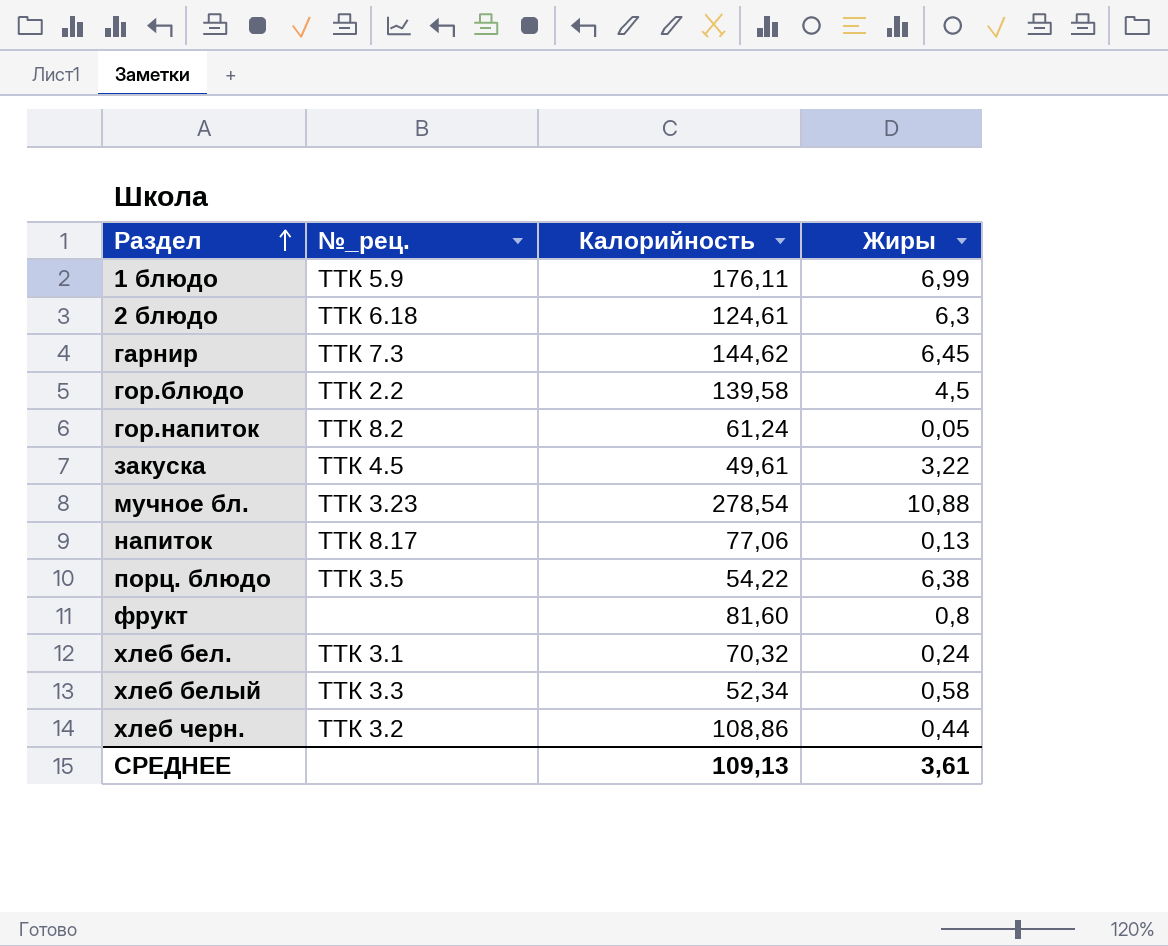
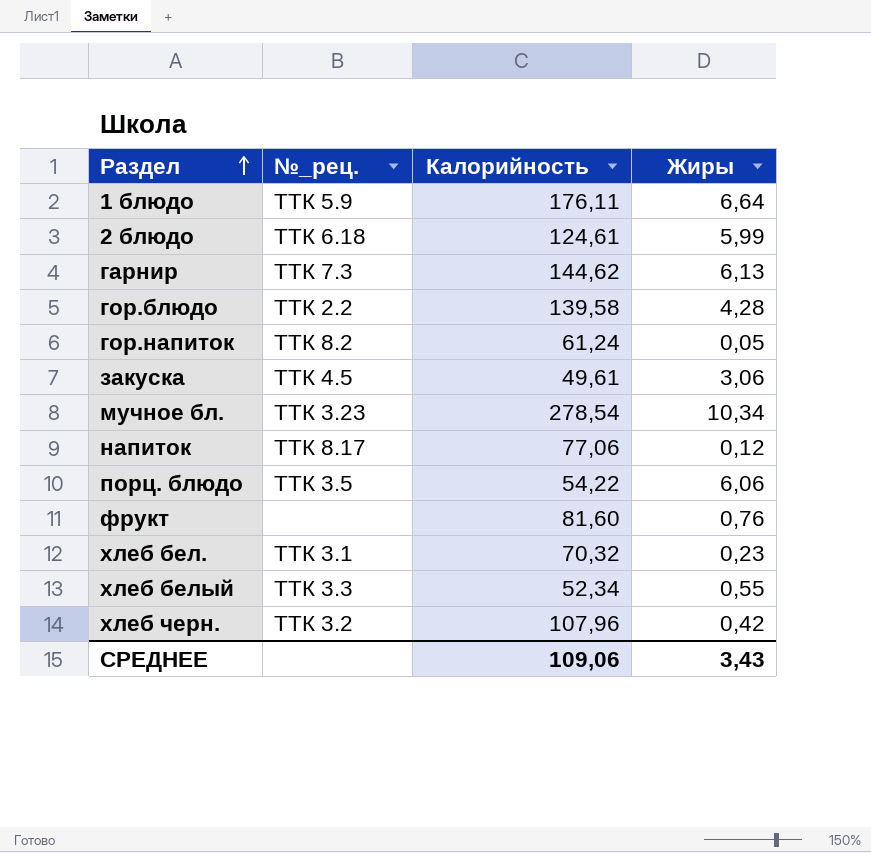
1 блюдо | Жиры: 6,99 -> 6,64
2 блюдо | Жиры: 6,3 -> 5,99
гарнир | Жиры: 6,45 -> 6,13
гор.блюдо | Жиры: 4,5 -> 4,28
закуска | Жиры: 3,22 -> 3,06
мучное бл. | Жиры: 10,88 -> 10,34
напиток | Жиры: 0,13 -> 0,12
порц. блюдо | Жиры: 6,38 -> 6,06
фрукт | Жиры: 0,8 -> 0,76
хлеб бел. | Жиры: 0,24 -> 0,23
хлеб белый | Жиры: 0,58 -> 0,55
хлеб черн. | Калорийность: 108,86 -> 107,96
хлеб черн. | Жиры: 0,44 -> 0,42
СРЕДНЕЕ | Калорийность: 109,13 -> 109,06
СРЕДНЕЕ | Жиры: 3,61 -> 3,43

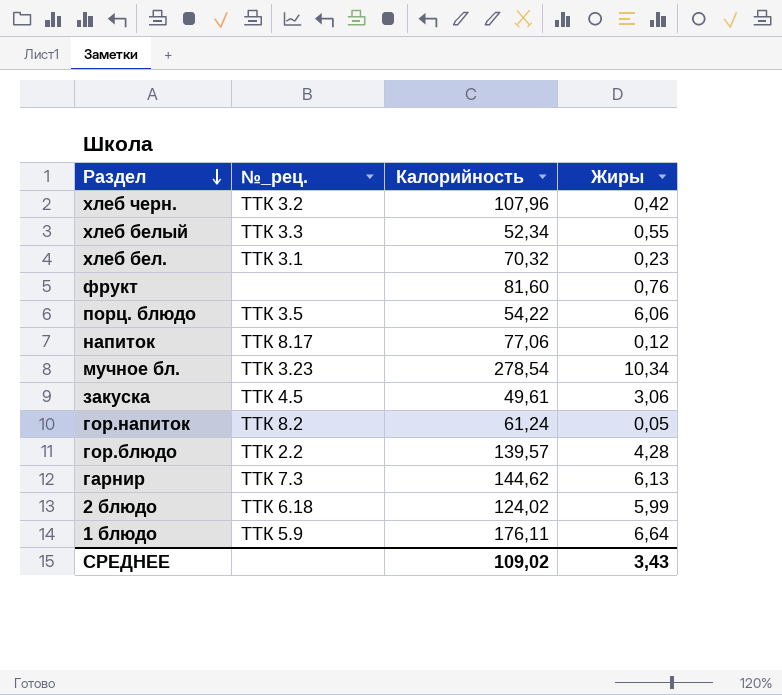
row order: Раздел ascending -> Раздел descending
гор.блюдо | Калорийность: 139,58 -> 139,57
2 блюдо | Калорийность: 124,61 -> 124,02
СРЕДНЕЕ | Калорийность: 109,06 -> 109,02

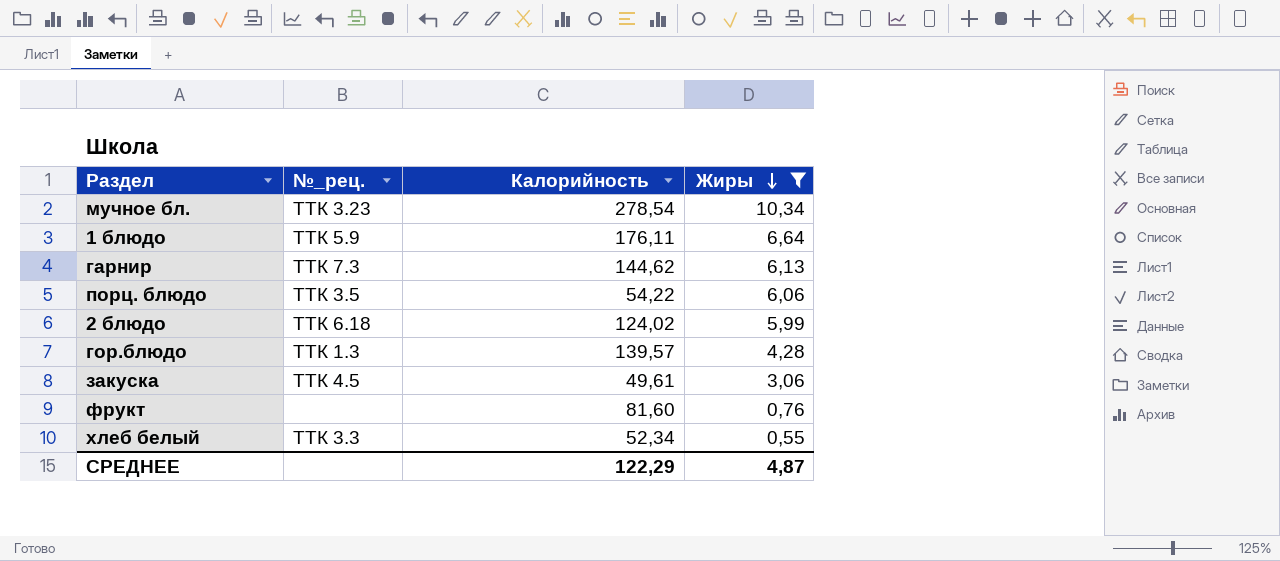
filter: none -> Жиры >= 0,55
row order: Раздел descending -> Жиры descending
гор.блюдо | №_рец.: ТТК 2.2 -> ТТК 1.3
СРЕДНЕЕ | Калорийность: 109,02 -> 122,29
СРЕДНЕЕ | Жиры: 3,43 -> 4,87

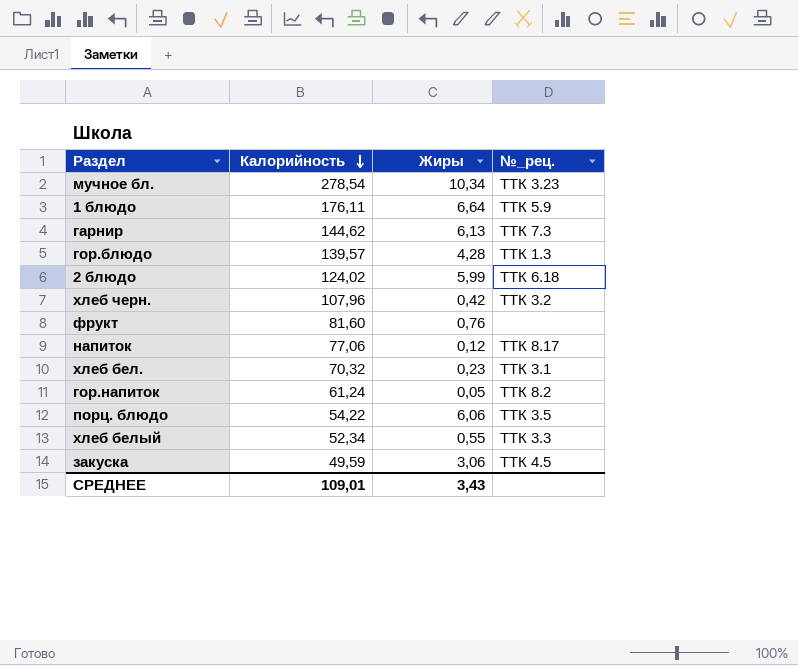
filter: Жиры >= 0,55 -> none
row order: Жиры descending -> Калорийность descending
column №_рец. | position: 2 -> 4
закуска | Калорийность: 49,61 -> 49,59
СРЕДНЕЕ | Калорийность: 122,29 -> 109,01
СРЕДНЕЕ | Жиры: 4,87 -> 3,43

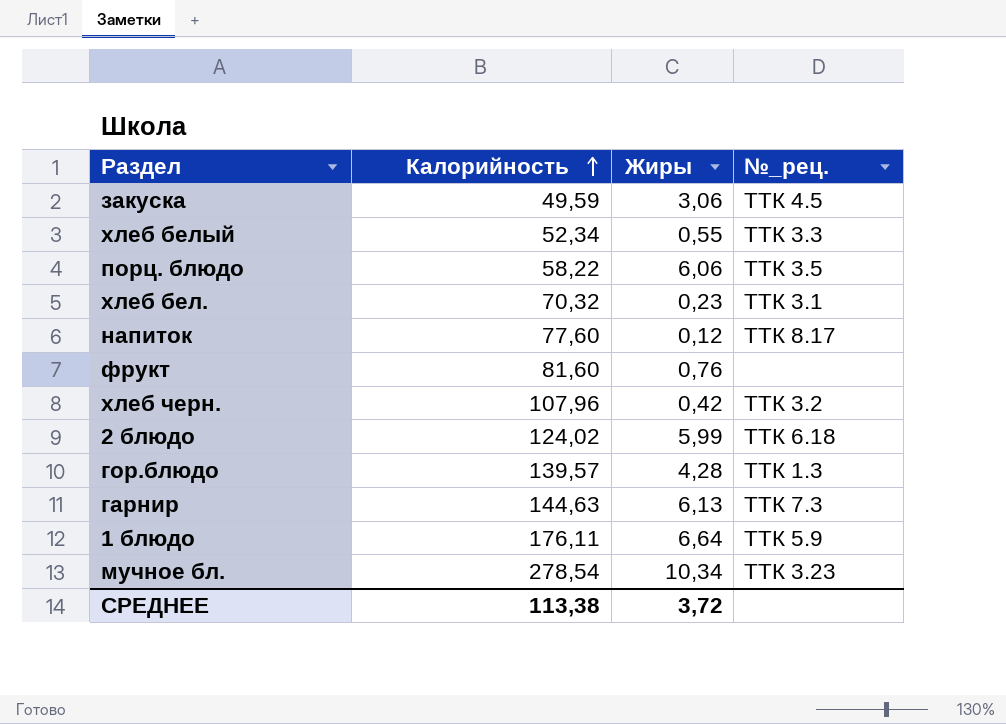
row order: Калорийность descending -> Калорийность ascending
row гор.напиток: 61,24 | 0,05 | ТТК 8.2 -> none
порц. блюдо | Калорийность: 54,22 -> 58,22
напиток | Калорийность: 77,06 -> 77,60
гарнир | Калорийность: 144,62 -> 144,63
СРЕДНЕЕ | Калорийность: 109,01 -> 113,38
СРЕДНЕЕ | Жиры: 3,43 -> 3,72

